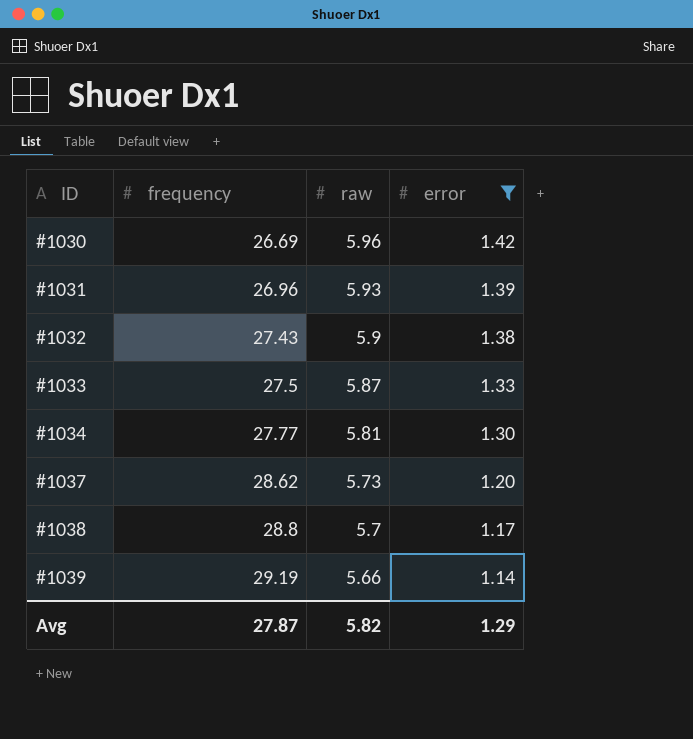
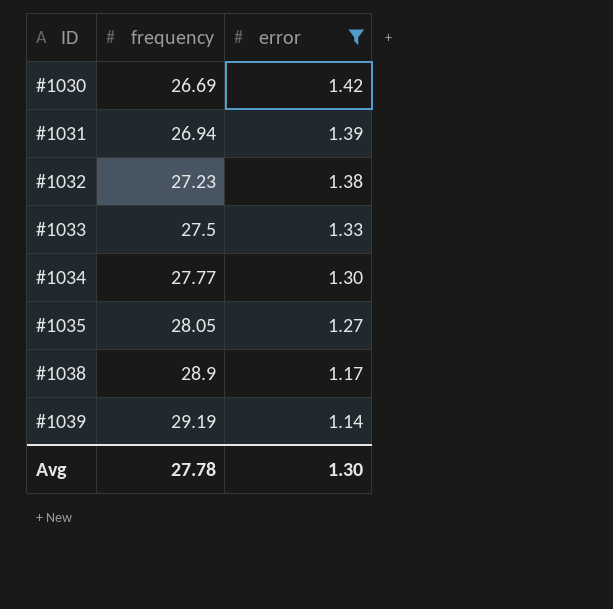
column raw | position: 3 -> none
row #1037: 28.62 | 5.73 | 1.20 -> none
#1031 | frequency: 26.96 -> 26.94
#1032 | frequency: 27.43 -> 27.23
row #1035: none -> 28.05 | 1.27
#1038 | frequency: 28.8 -> 28.9
Avg | frequency: 27.87 -> 27.78
Avg | error: 1.29 -> 1.30

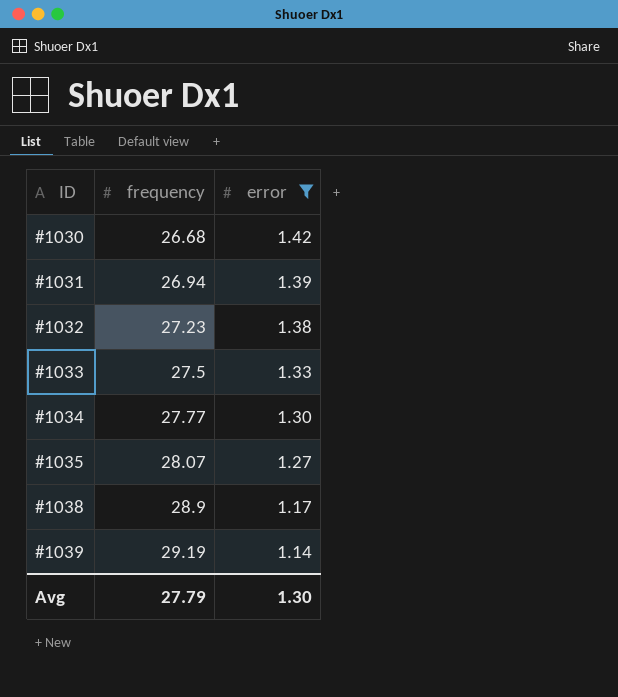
#1030 | frequency: 26.69 -> 26.68
#1035 | frequency: 28.05 -> 28.07
Avg | frequency: 27.78 -> 27.79

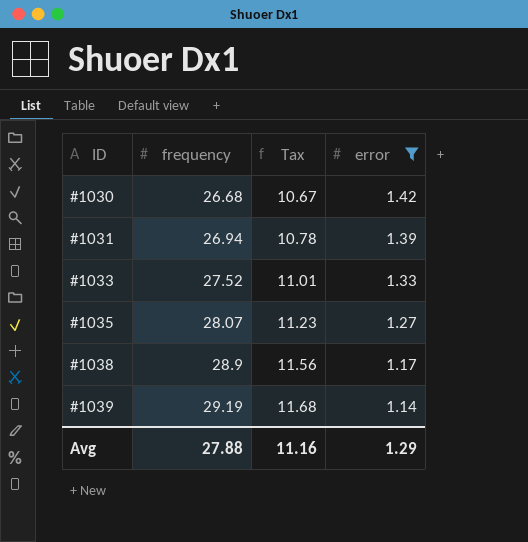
column Tax | formula: none -> [frequency] * 0.4
row #1032: 27.23 | 1.38 -> none
row #1034: 27.77 | 1.30 -> none
#1033 | frequency: 27.5 -> 27.52
Avg | frequency: 27.79 -> 27.88
Avg | error: 1.30 -> 1.29

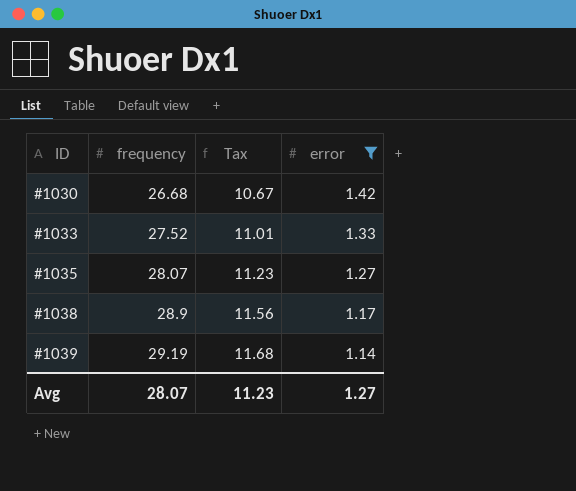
row #1031: 26.94 | 10.78 | 1.39 -> none
Avg | frequency: 27.88 -> 28.07
Avg | Tax: 11.16 -> 11.23
Avg | error: 1.29 -> 1.27

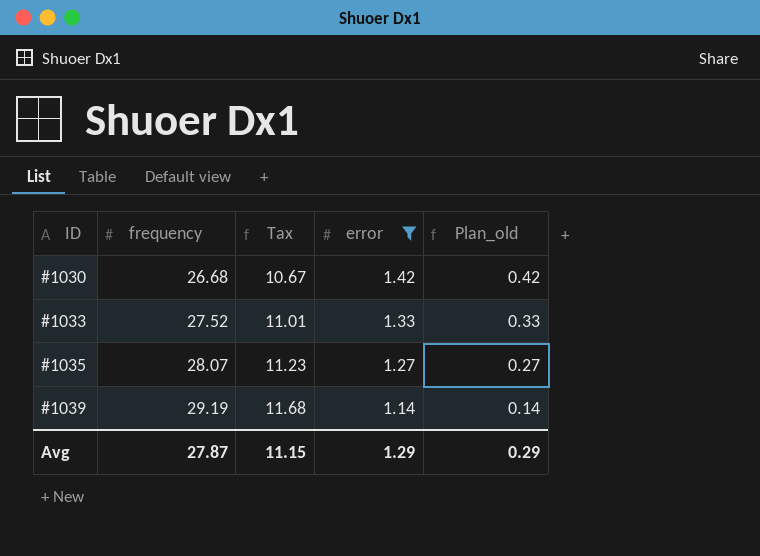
column Plan_old | formula: none -> [error] - 1
row #1038: 28.9 | 11.56 | 1.17 -> none
Avg | frequency: 28.07 -> 27.87
Avg | Tax: 11.23 -> 11.15
Avg | error: 1.27 -> 1.29

